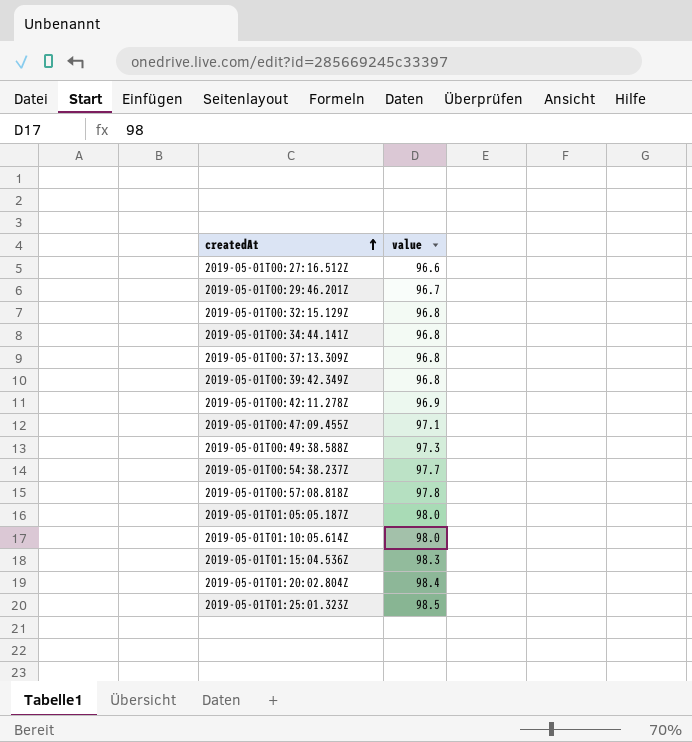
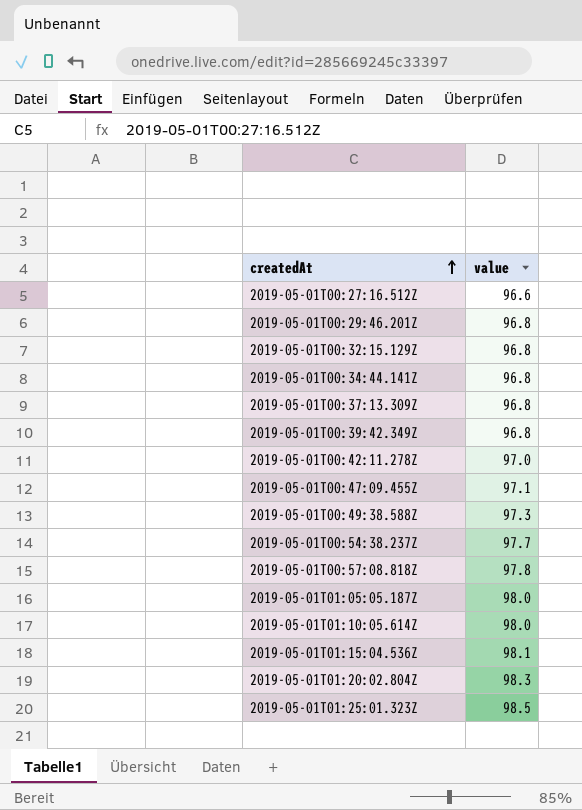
2019-05-01T00:29:46.201Z | value: 96.7 -> 96.8
2019-05-01T00:42:11.278Z | value: 96.9 -> 97.0
2019-05-01T01:15:04.536Z | value: 98.3 -> 98.1
2019-05-01T01:20:02.804Z | value: 98.4 -> 98.3

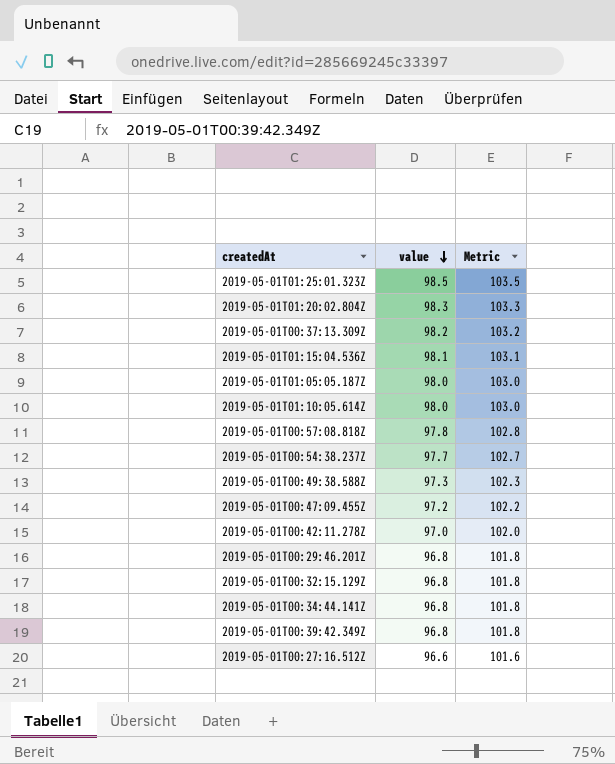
row order: createdAt ascending -> value descending
column Metric | formula: none -> [value] + 5
2019-05-01T00:37:13.309Z | value: 96.8 -> 98.2
2019-05-01T00:47:09.455Z | value: 97.1 -> 97.2

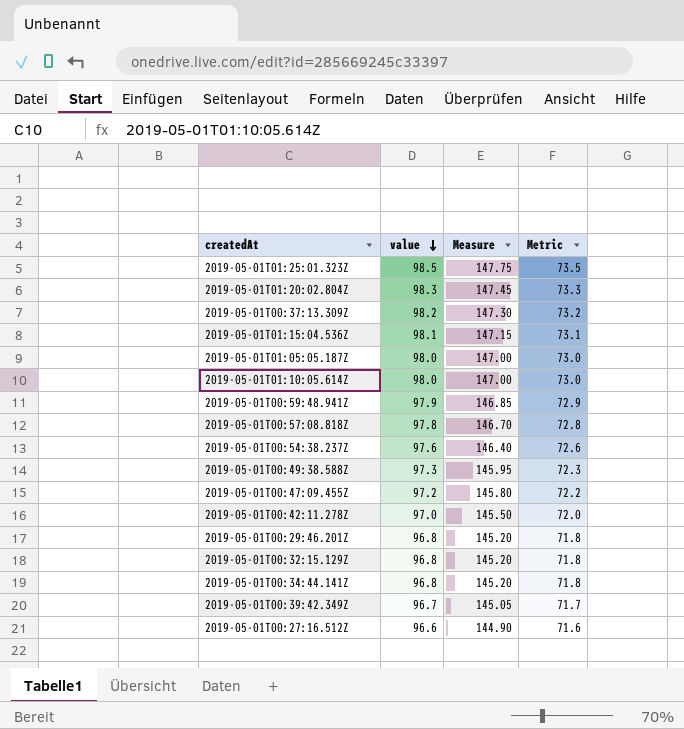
column Measure | formula: none -> [value] * 1.5
column Metric | formula: [value] + 5 -> [value] - 25
row 2019-05-01T00:59:48.941Z: none -> 97.9 | 146.85 | 72.9
2019-05-01T00:54:38.237Z | value: 97.7 -> 97.6
2019-05-01T00:39:42.349Z | value: 96.8 -> 96.7

